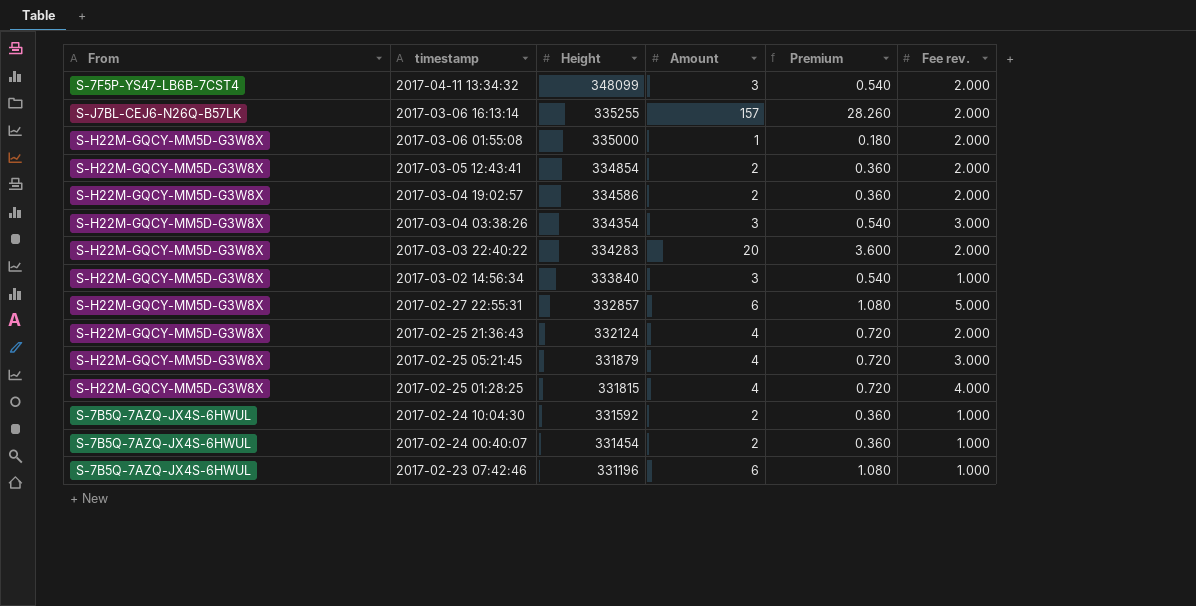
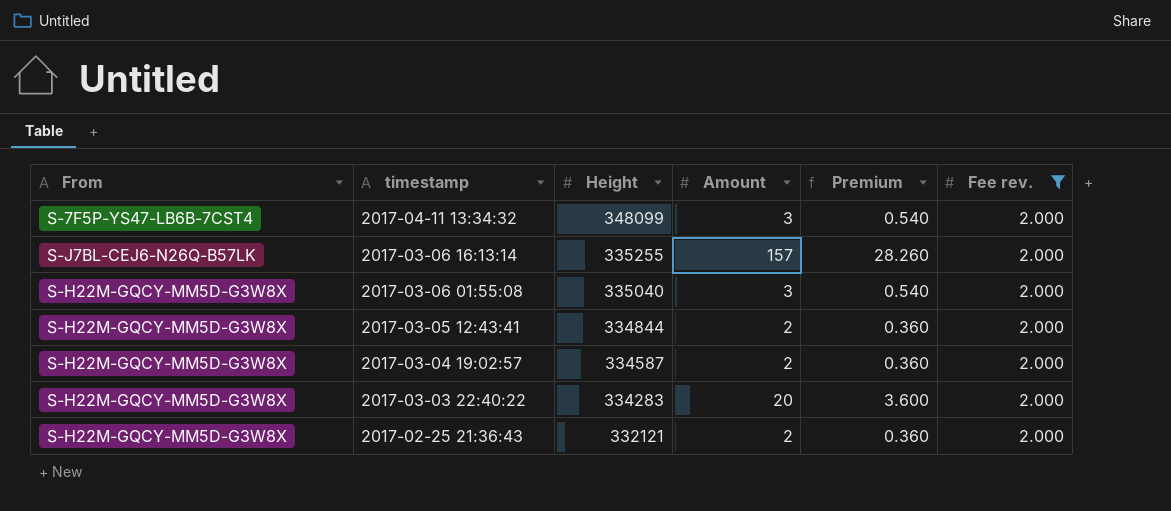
filter: none -> Fee rev. = 2.000
2017-03-06 01:55:08 | Height: 335000 -> 335040
2017-03-06 01:55:08 | Amount: 1 -> 3
2017-03-06 01:55:08 | Premium: 0.180 -> 0.540
2017-03-05 12:43:41 | Height: 334854 -> 334844
2017-03-04 19:02:57 | Height: 334586 -> 334587
2017-02-25 21:36:43 | Height: 332124 -> 332121
2017-02-25 21:36:43 | Amount: 4 -> 2
2017-02-25 21:36:43 | Premium: 0.720 -> 0.360

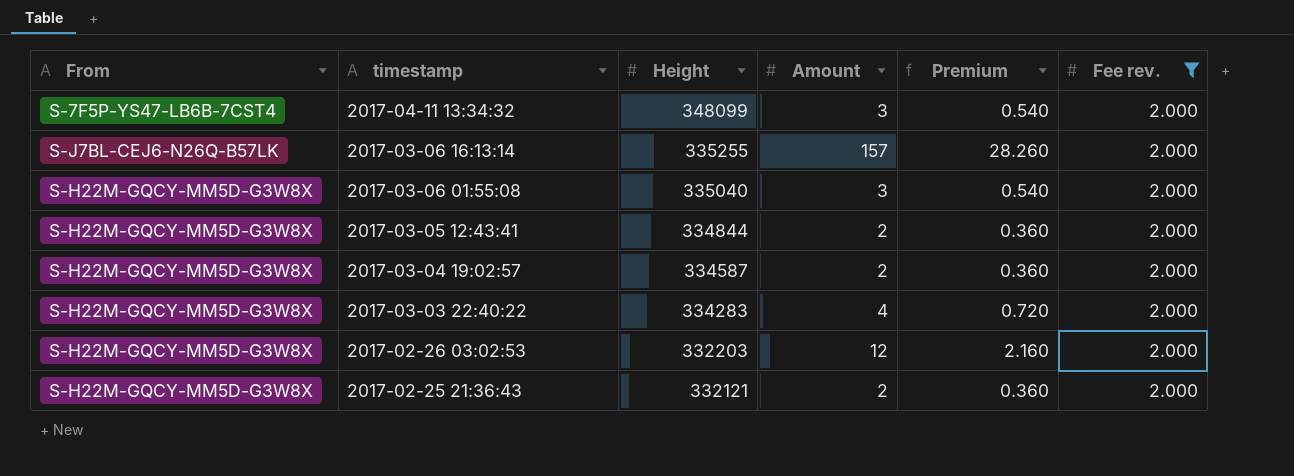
2017-03-03 22:40:22 | Amount: 20 -> 4
2017-03-03 22:40:22 | Premium: 3.600 -> 0.720
row 2017-02-26 03:02:53: none -> S-H22M-GQCY-MM5D-G3W8X | 332203 | 12 | 2.160 | 2.000

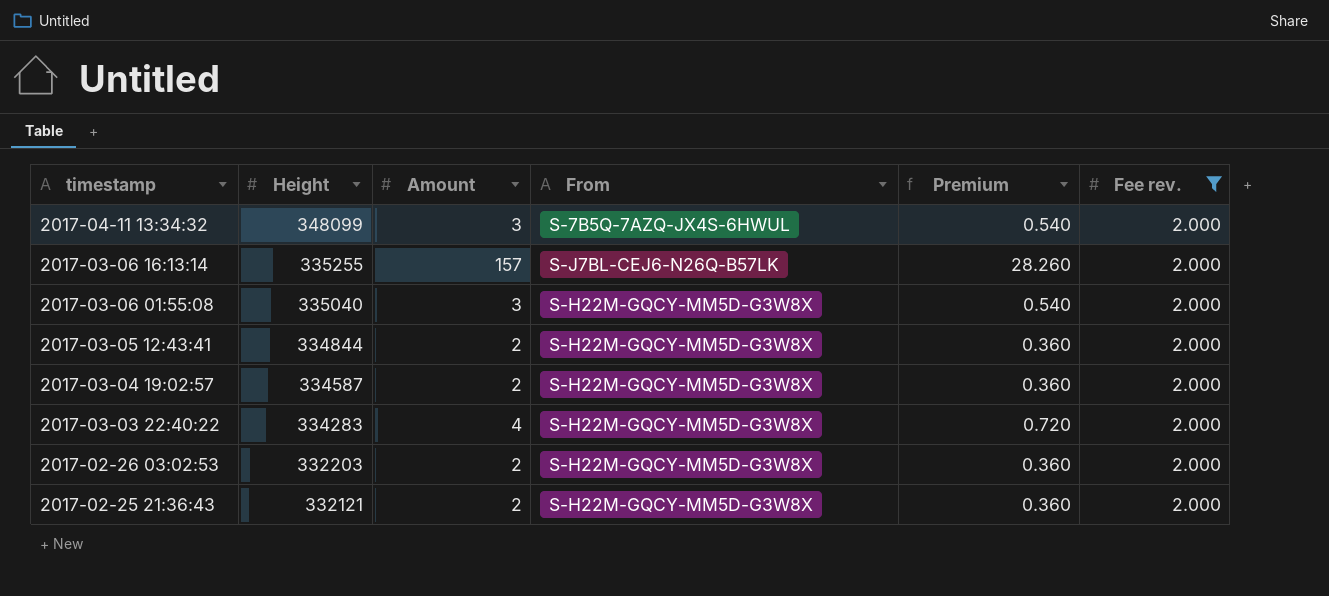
column From | position: 1 -> 4
2017-04-11 13:34:32 | From: S-7F5P-YS47-LB6B-7CST4 -> S-7B5Q-7AZQ-JX4S-6HWUL
2017-02-26 03:02:53 | Amount: 12 -> 2
2017-02-26 03:02:53 | Premium: 2.160 -> 0.360

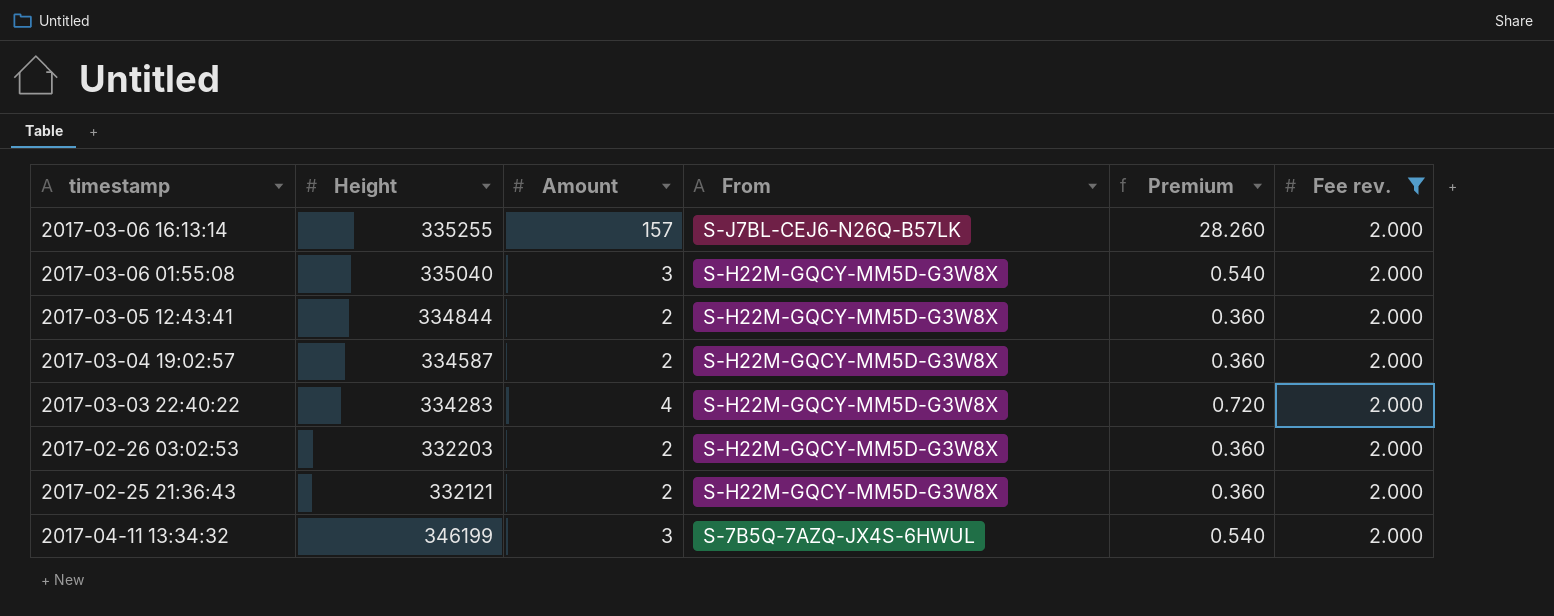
row order: timestamp descending -> From descending
2017-04-11 13:34:32 | Height: 348099 -> 346199

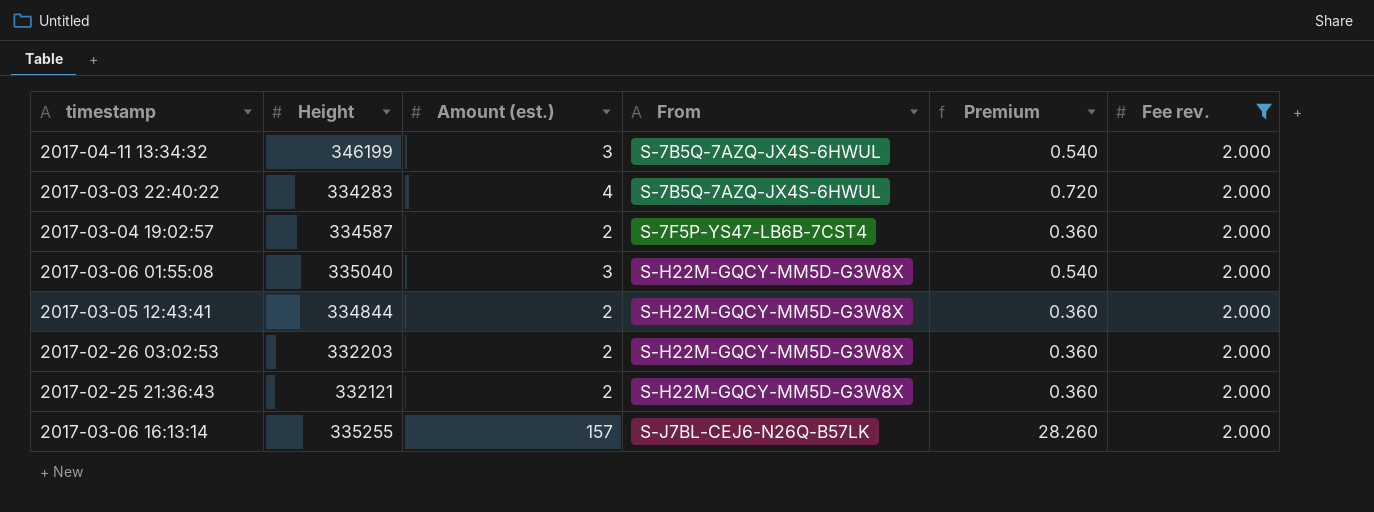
row order: From descending -> From ascending
column name: Amount -> Amount (est.)
2017-03-03 22:40:22 | From: S-H22M-GQCY-MM5D-G3W8X -> S-7B5Q-7AZQ-JX4S-6HWUL
2017-03-04 19:02:57 | From: S-H22M-GQCY-MM5D-G3W8X -> S-7F5P-YS47-LB6B-7CST4

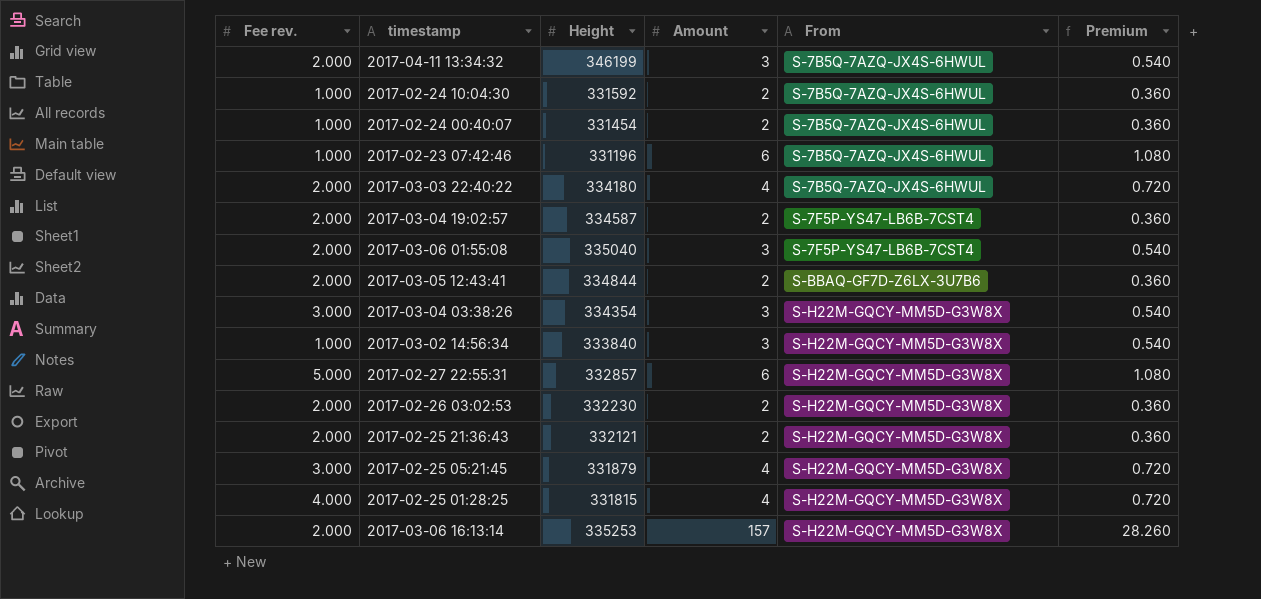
filter: Fee rev. = 2.000 -> none
column Fee rev. | position: 6 -> 1
column name: Amount (est.) -> Amount
2017-03-03 22:40:22 | Height: 334283 -> 334180
2017-03-06 01:55:08 | From: S-H22M-GQCY-MM5D-G3W8X -> S-7F5P-YS47-LB6B-7CST4
2017-03-05 12:43:41 | From: S-H22M-GQCY-MM5D-G3W8X -> S-BBAQ-GF7D-Z6LX-3U7B6
2017-02-26 03:02:53 | Height: 332203 -> 332230
2017-03-06 16:13:14 | Height: 335255 -> 335253
2017-03-06 16:13:14 | From: S-J7BL-CEJ6-N26Q-B57LK -> S-H22M-GQCY-MM5D-G3W8X

